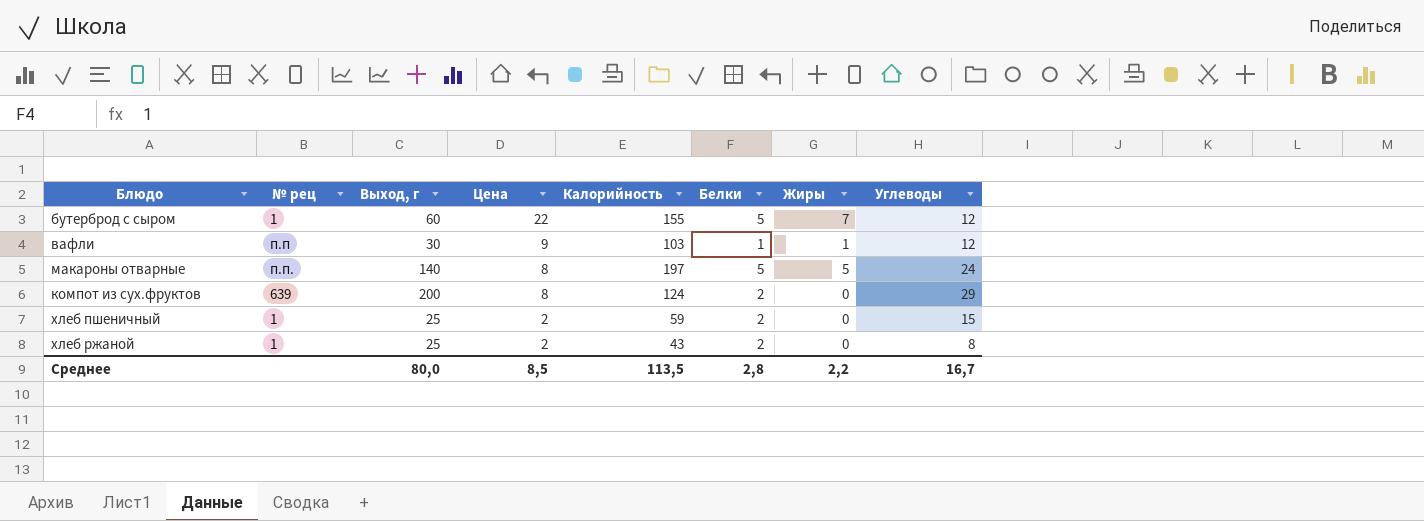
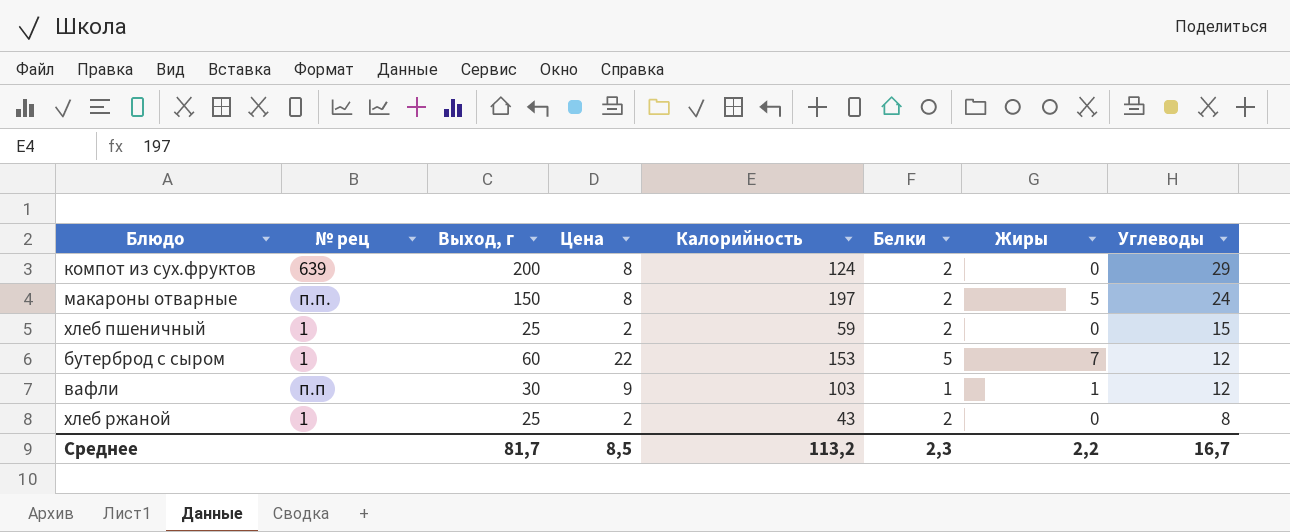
row order: Цена descending -> Углеводы descending
макароны отварные | Выход, г: 140 -> 150
макароны отварные | Белки: 5 -> 2
бутерброд с сыром | Калорийность: 155 -> 153
Среднее | Выход, г: 80,0 -> 81,7
Среднее | Калорийность: 113,5 -> 113,2
Среднее | Белки: 2,8 -> 2,3

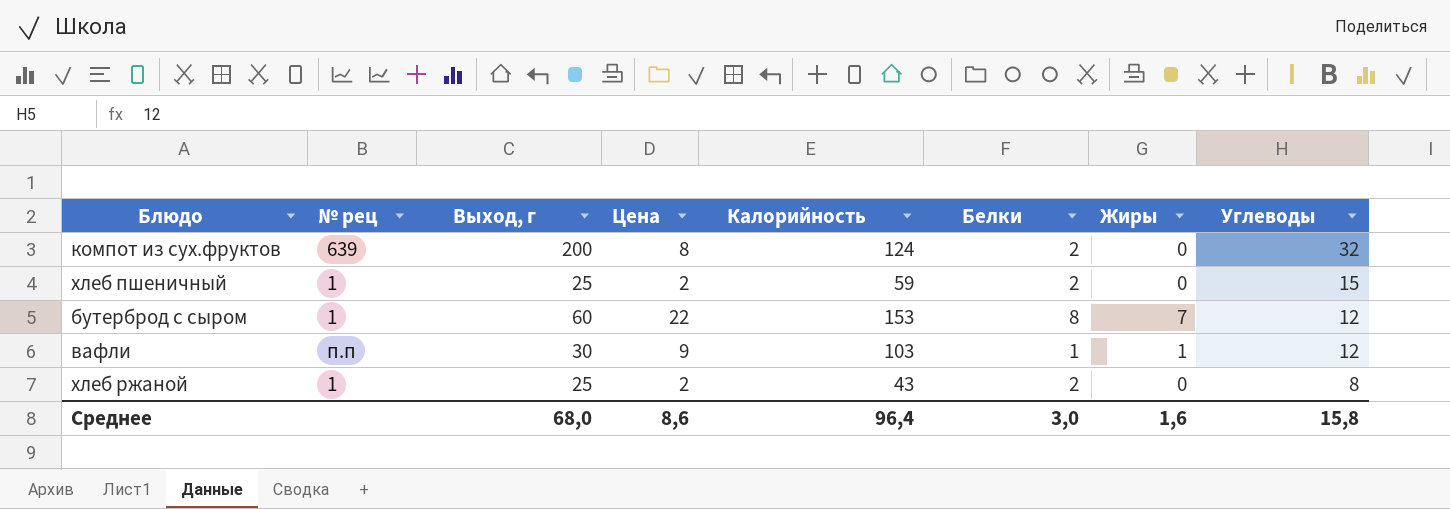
row макароны отварные: п.п. | 150 | 8 | 197 | 2 | 5 | 24 -> none
компот из сух.фруктов | Углеводы: 29 -> 32
бутерброд с сыром | Белки: 5 -> 8
Среднее | Выход, г: 81,7 -> 68,0
Среднее | Цена: 8,5 -> 8,6
Среднее | Калорийность: 113,2 -> 96,4
Среднее | Белки: 2,3 -> 3,0
Среднее | Жиры: 2,2 -> 1,6
Среднее | Углеводы: 16,7 -> 15,8

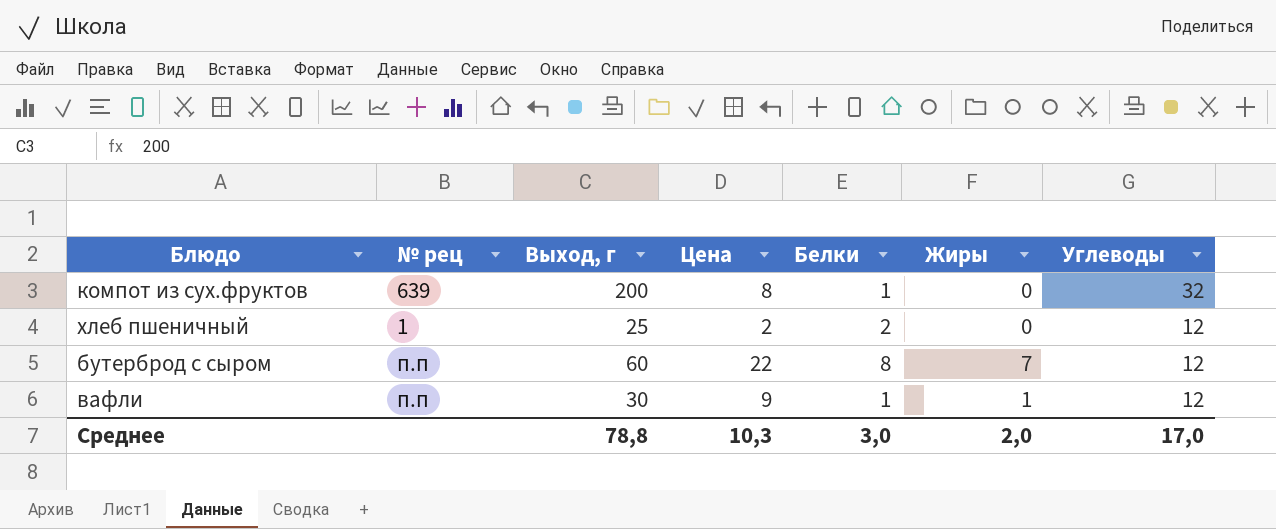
column Калорийность | position: 5 -> none
row хлеб ржаной: 1 | 25 | 2 | 43 | 2 | 0 | 8 -> none
компот из сух.фруктов | Белки: 2 -> 1
хлеб пшеничный | Углеводы: 15 -> 12
бутерброд с сыром | № рец: 1 -> п.п
Среднее | Выход, г: 68,0 -> 78,8
Среднее | Цена: 8,6 -> 10,3
Среднее | Жиры: 1,6 -> 2,0
Среднее | Углеводы: 15,8 -> 17,0

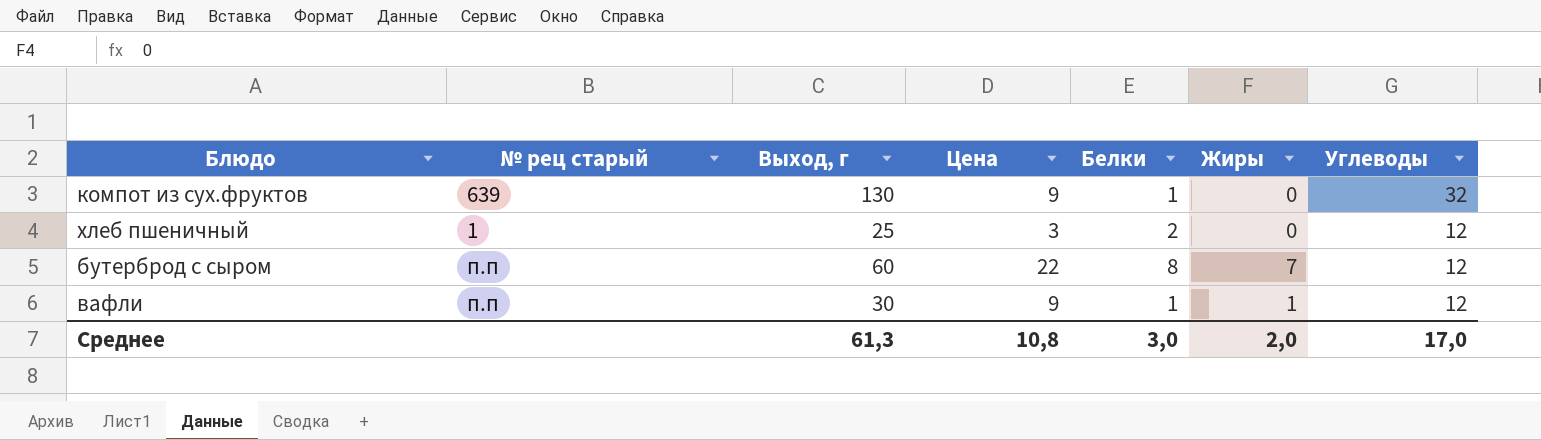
column name: № рец -> № рец старый
компот из сух.фруктов | Выход, г: 200 -> 130
компот из сух.фруктов | Цена: 8 -> 9
хлеб пшеничный | Цена: 2 -> 3
Среднее | Выход, г: 78,8 -> 61,3
Среднее | Цена: 10,3 -> 10,8

